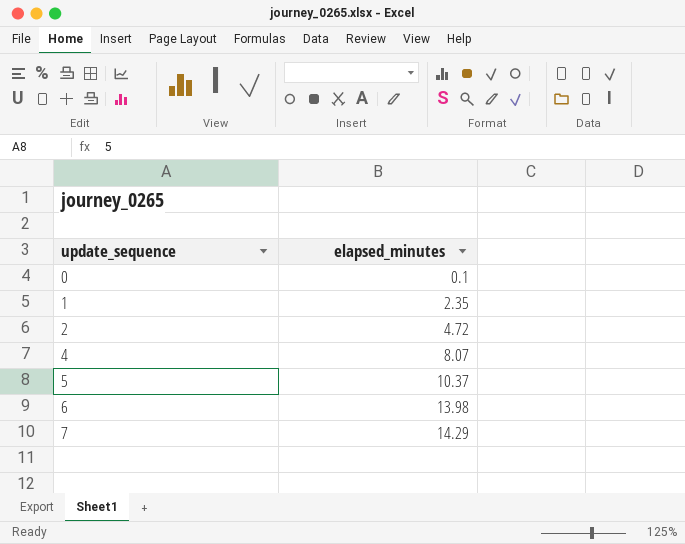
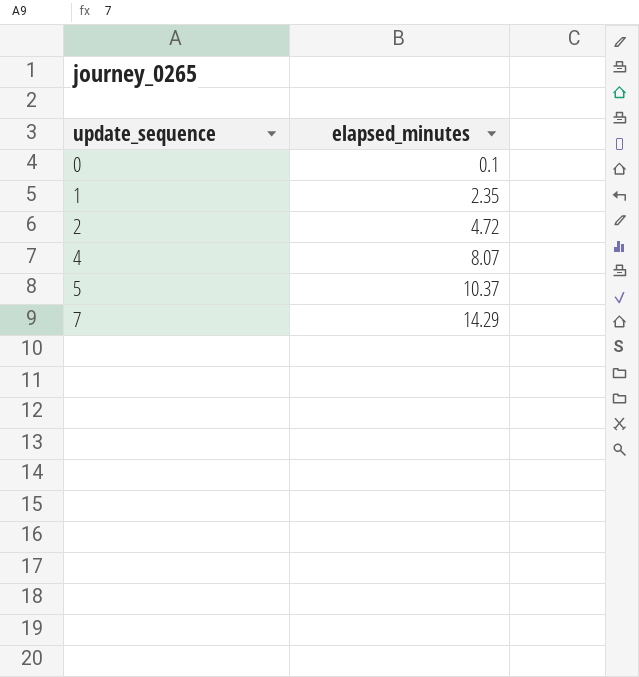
row 6: 13.98 -> none

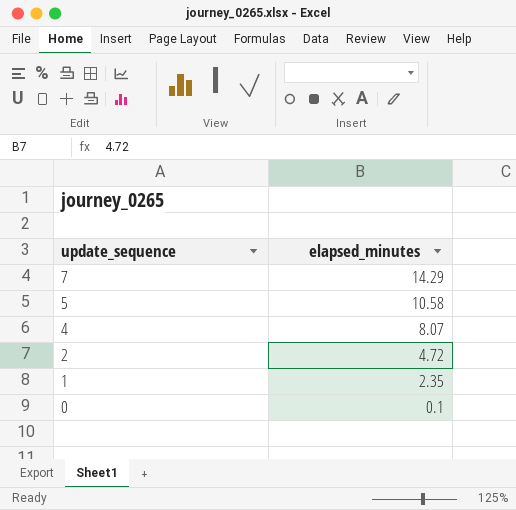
row order: update_sequence ascending -> update_sequence descending
5 | elapsed_minutes: 10.37 -> 10.58

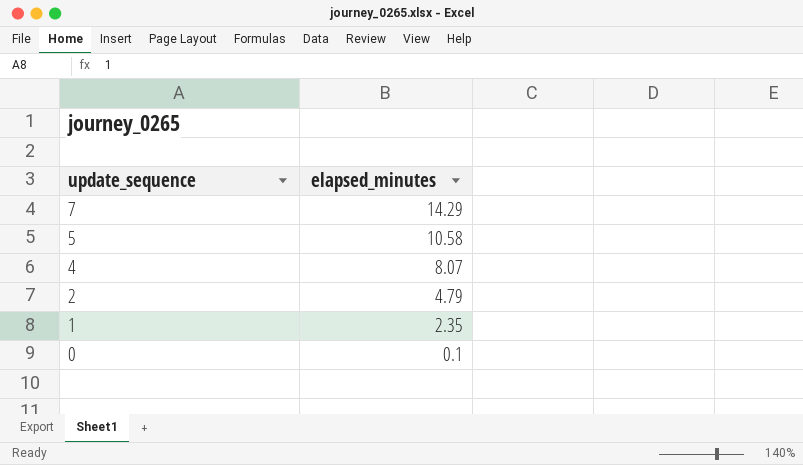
2 | elapsed_minutes: 4.72 -> 4.79

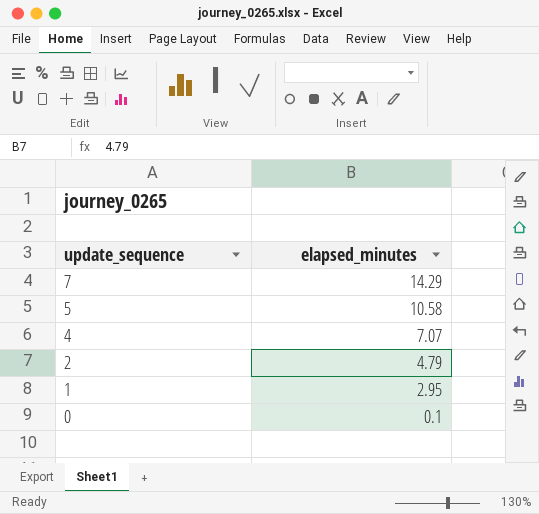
4 | elapsed_minutes: 8.07 -> 7.07
1 | elapsed_minutes: 2.35 -> 2.95

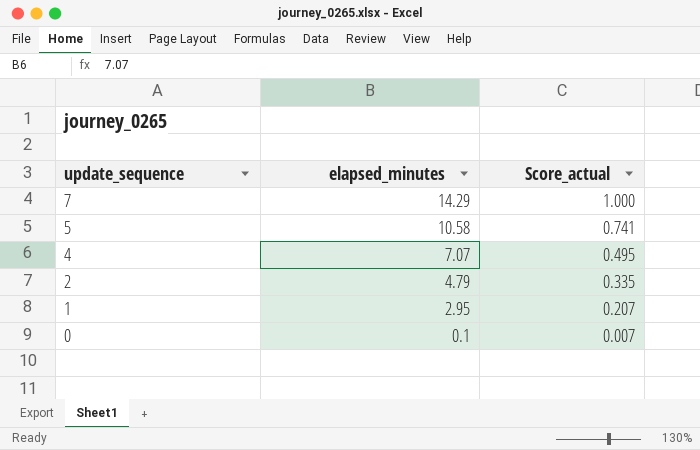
column Score_actual | formula: none -> [elapsed_minutes] * 0.07

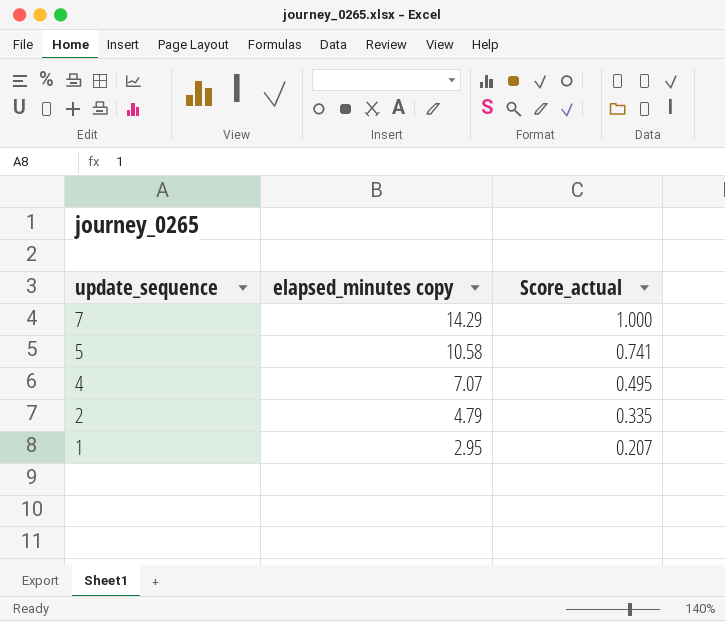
column name: elapsed_minutes -> elapsed_minutes copy
row 0: 0.1 | 0.007 -> none

